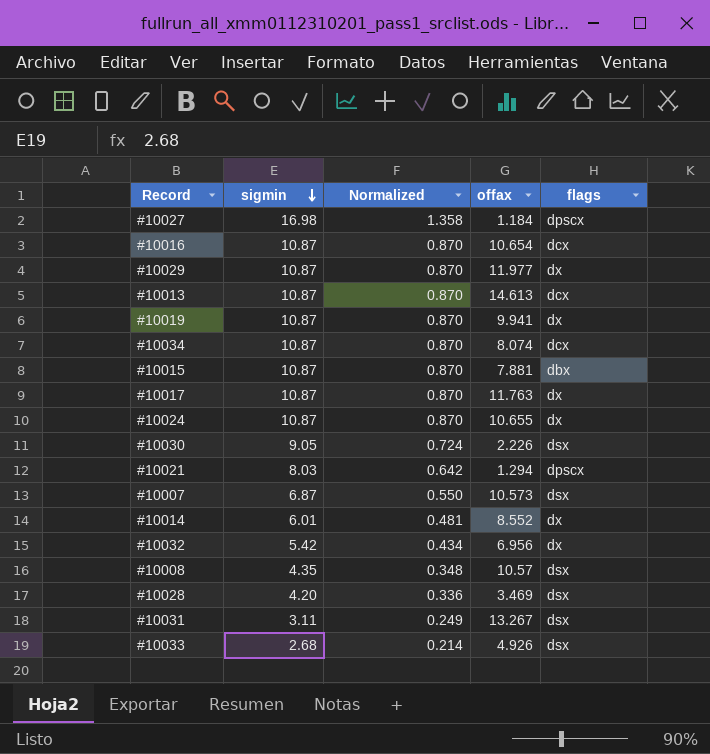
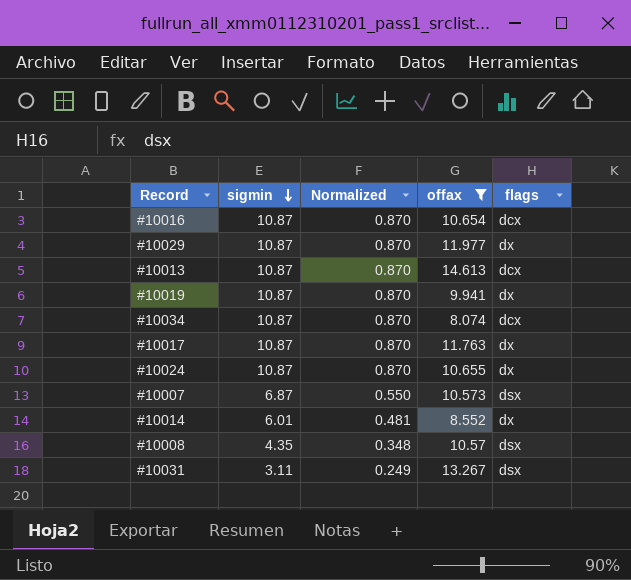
filter: none -> offax >= 8.074

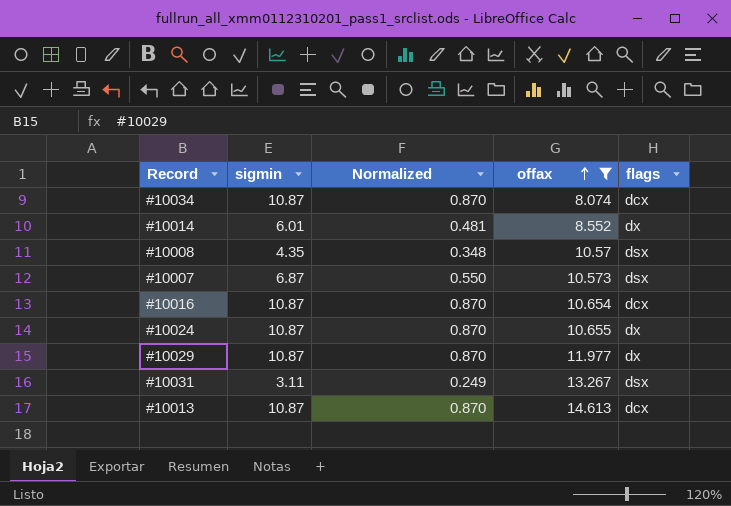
row order: sigmin descending -> offax ascending
row #10019: 10.87 | 0.870 | 9.941 | dx -> none
row #10017: 10.87 | 0.870 | 11.763 | dx -> none

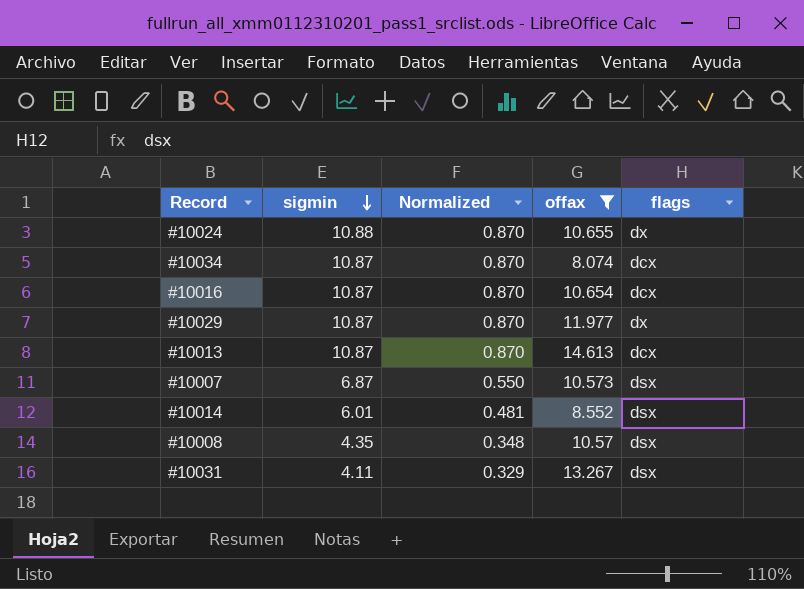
row order: offax ascending -> sigmin descending
#10024 | sigmin: 10.87 -> 10.88
#10014 | flags: dx -> dsx
#10031 | sigmin: 3.11 -> 4.11
#10031 | Normalized: 0.249 -> 0.329

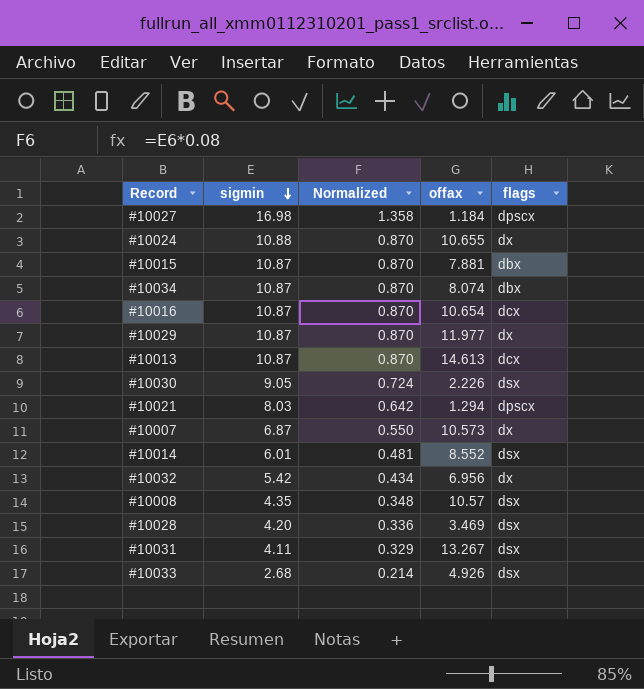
filter: offax >= 8.074 -> none
#10034 | flags: dcx -> dbx
#10007 | flags: dsx -> dx

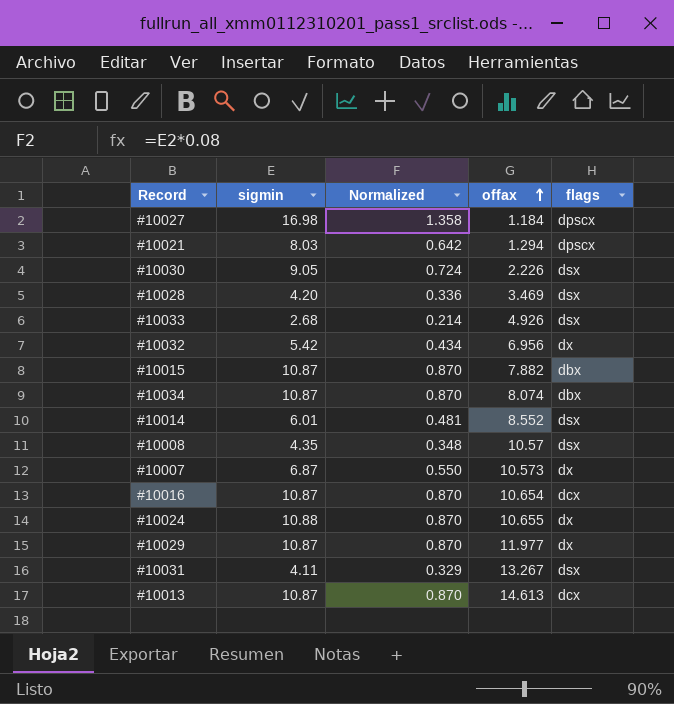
row order: sigmin descending -> offax ascending
#10015 | offax: 7.881 -> 7.882

